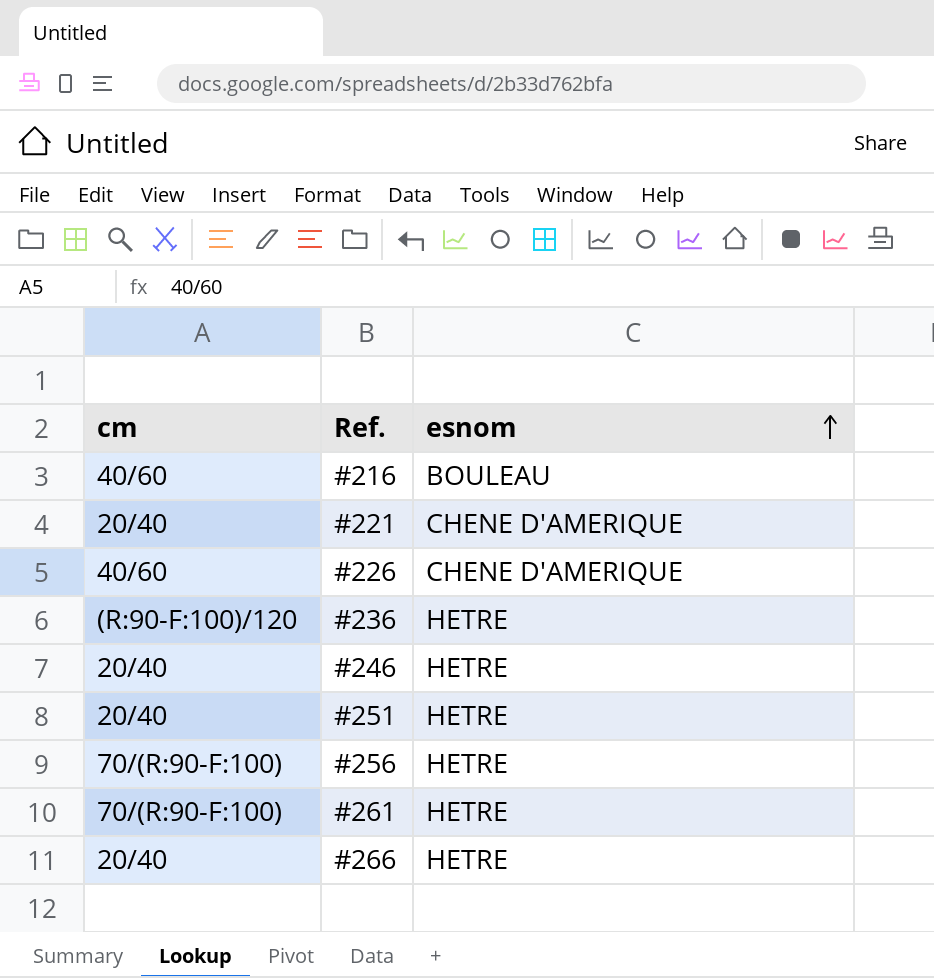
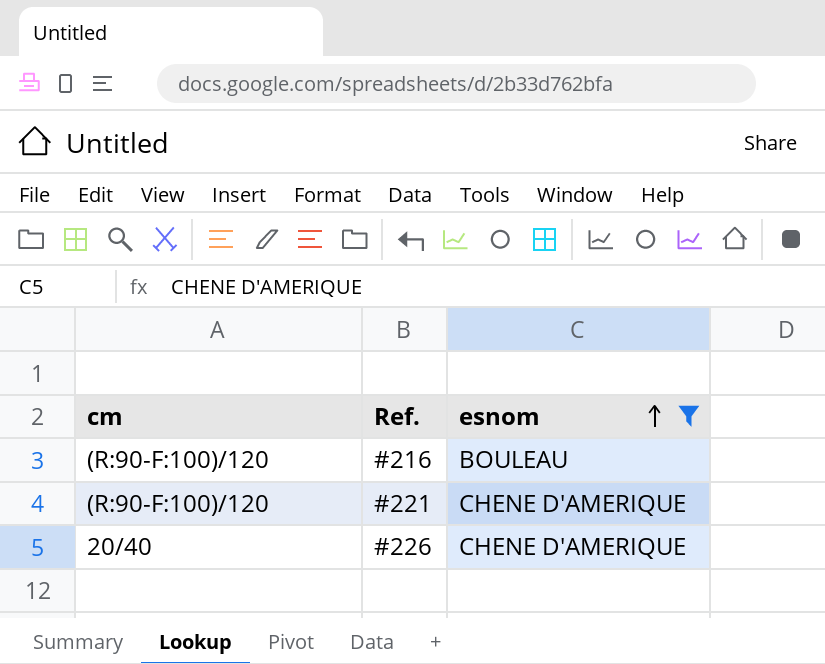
filter: none -> esnom != HETRE
#216 | cm: 40/60 -> (R:90-F:100)/120
#221 | cm: 20/40 -> (R:90-F:100)/120
#226 | cm: 40/60 -> 20/40

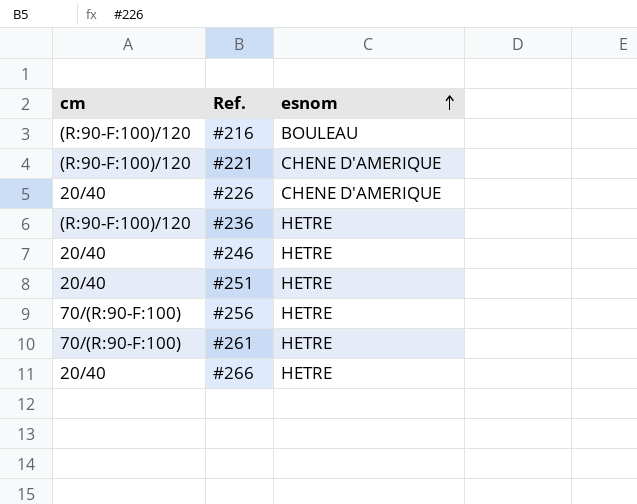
filter: esnom != HETRE -> none

